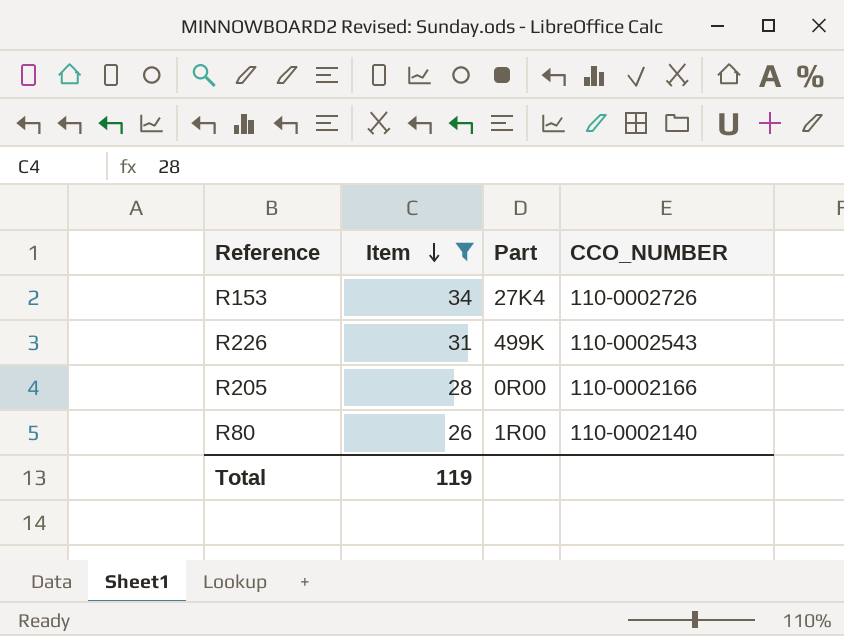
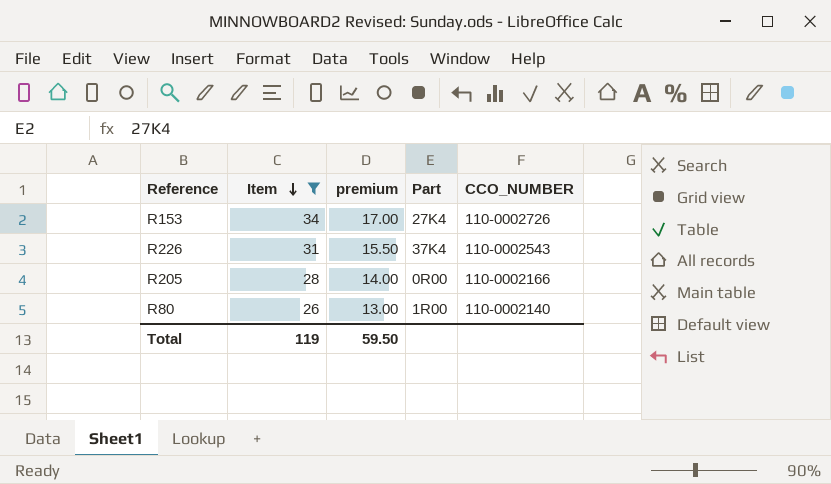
column premium | formula: none -> [Item] * 0.5
R226 | Part: 499K -> 37K4

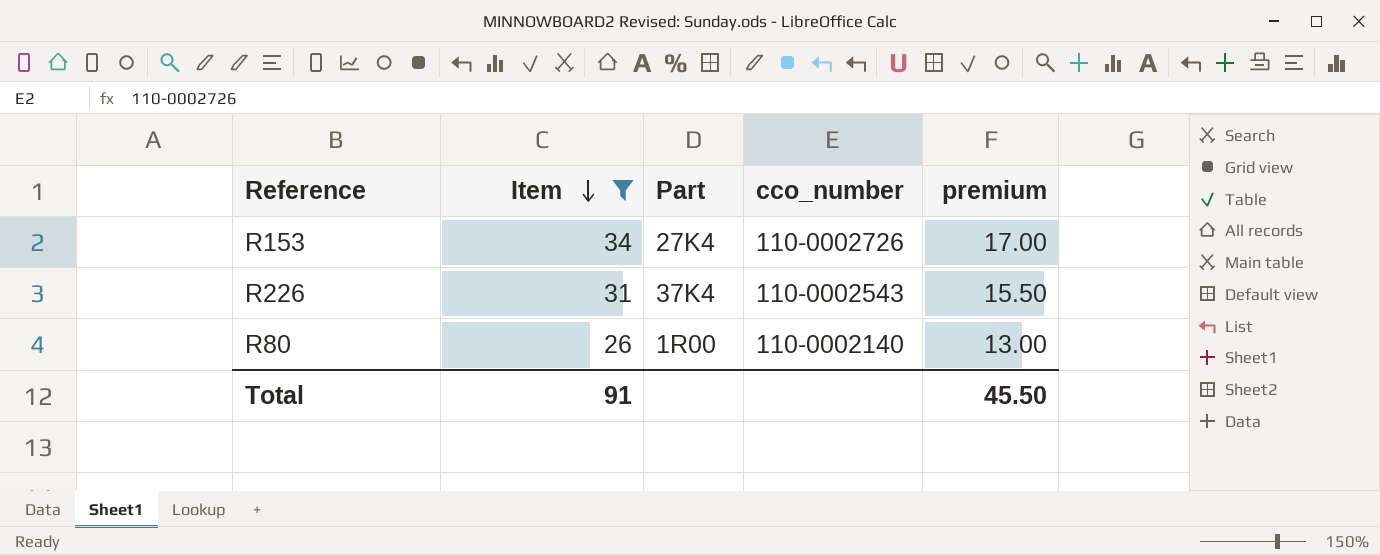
column name: CCO_NUMBER -> cco_number
column premium | position: 3 -> 5
row R205: 28 | 14.00 | 0R00 | 110-0002166 -> none
Total | Item: 119 -> 91
Total | premium: 59.50 -> 45.50

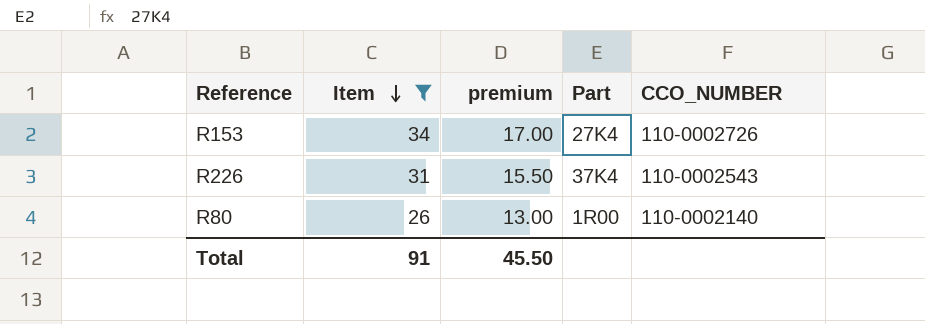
column premium | position: 5 -> 3
column name: cco_number -> CCO_NUMBER

